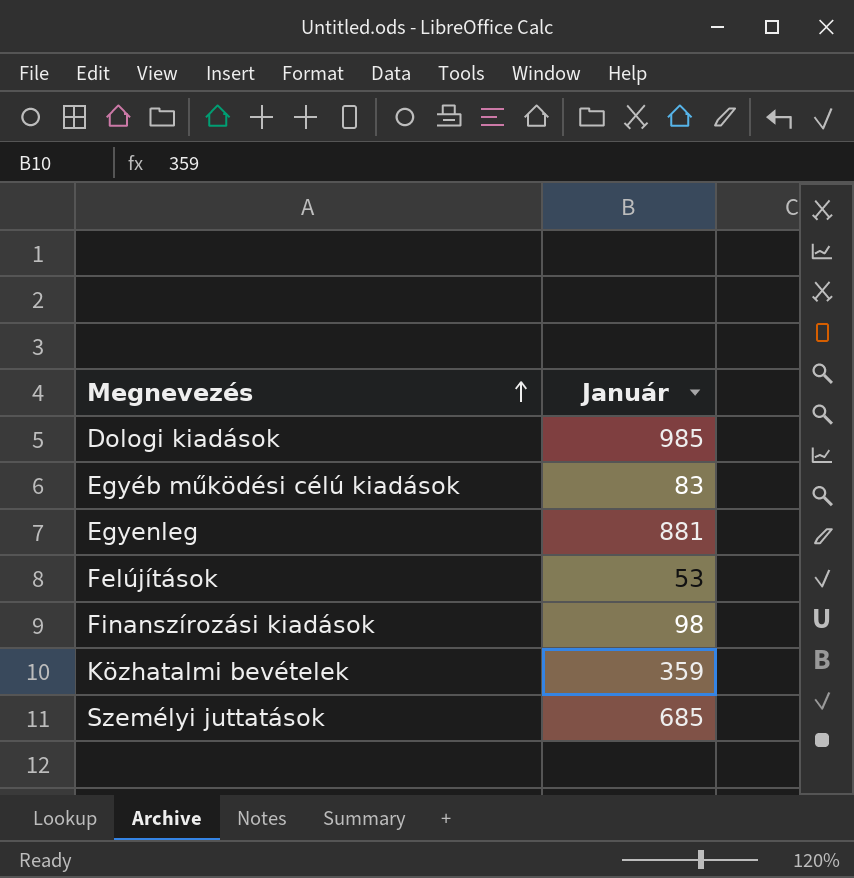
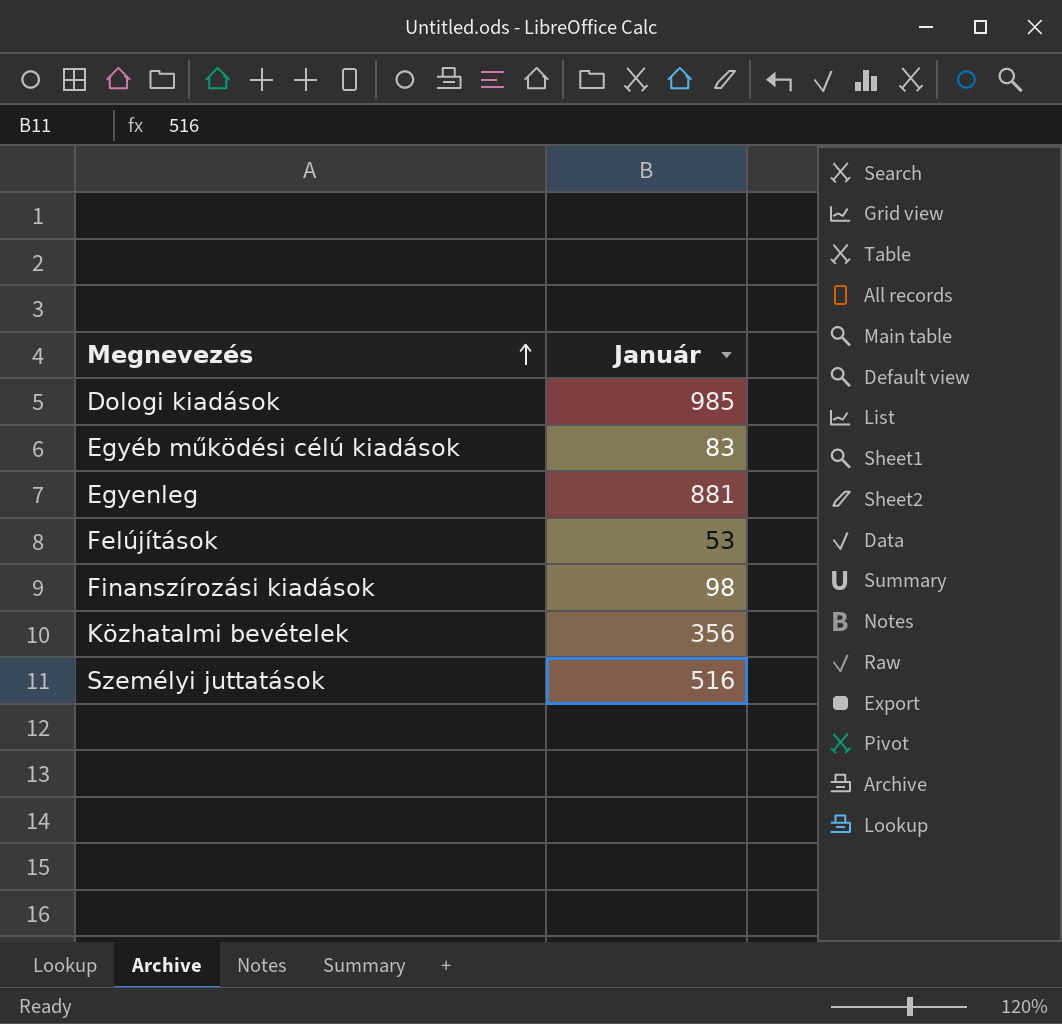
Közhatalmi bevételek | Január: 359 -> 356
Személyi juttatások | Január: 685 -> 516

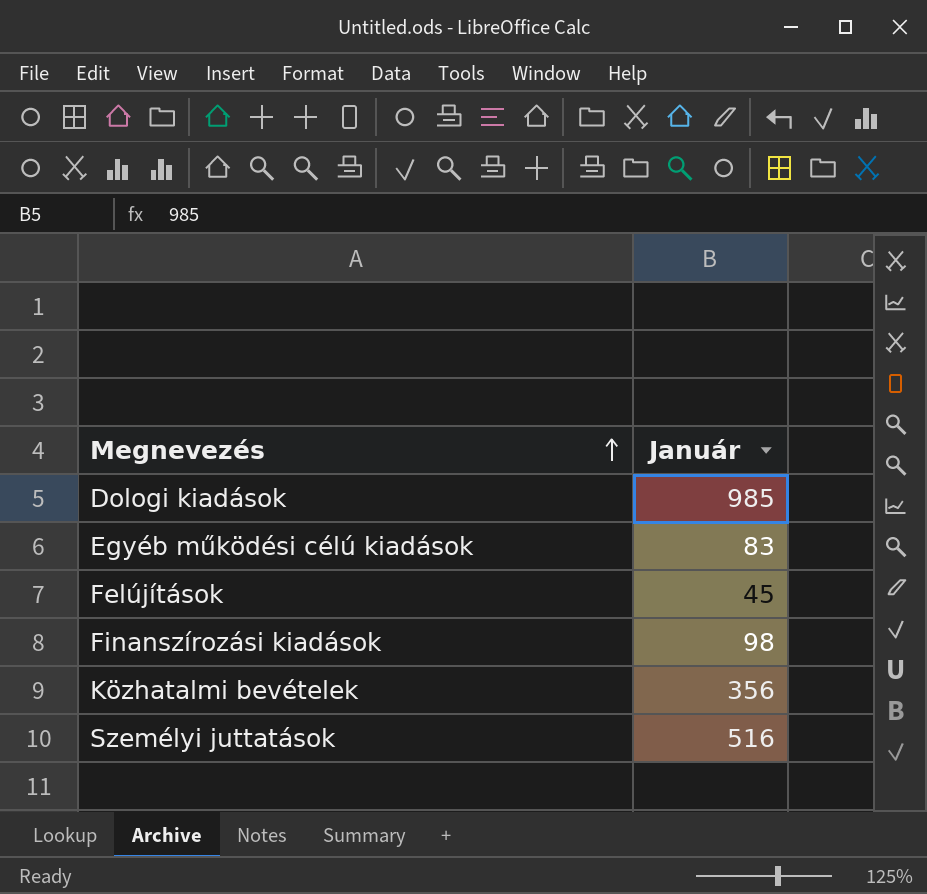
row Egyenleg: 881 -> none
Felújítások | Január: 53 -> 45

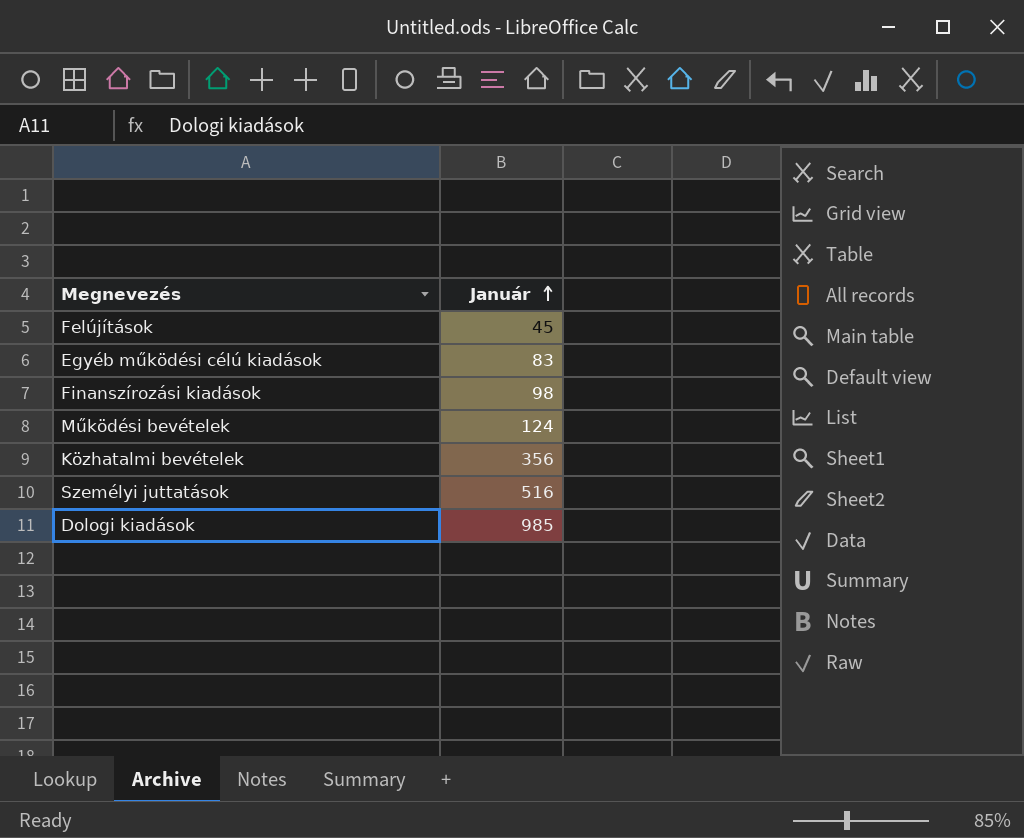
row order: Megnevezés ascending -> Január ascending
row Működési bevételek: none -> 124

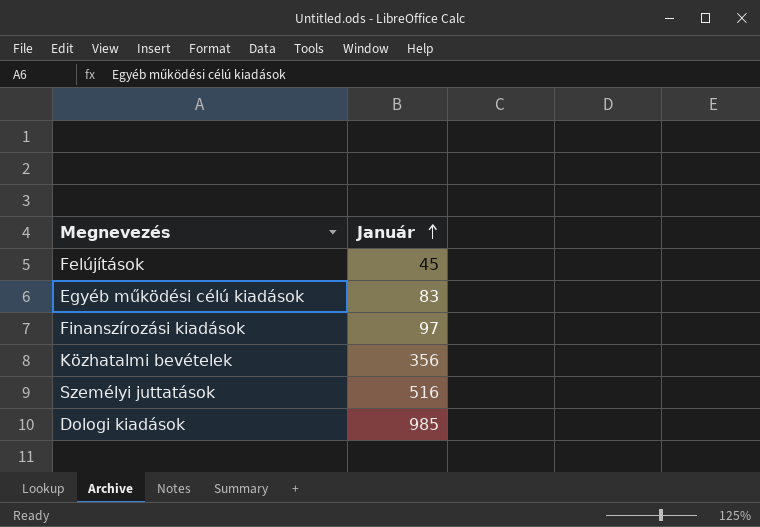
row Működési bevételek: 124 -> none
Finanszírozási kiadások | Január: 98 -> 97

